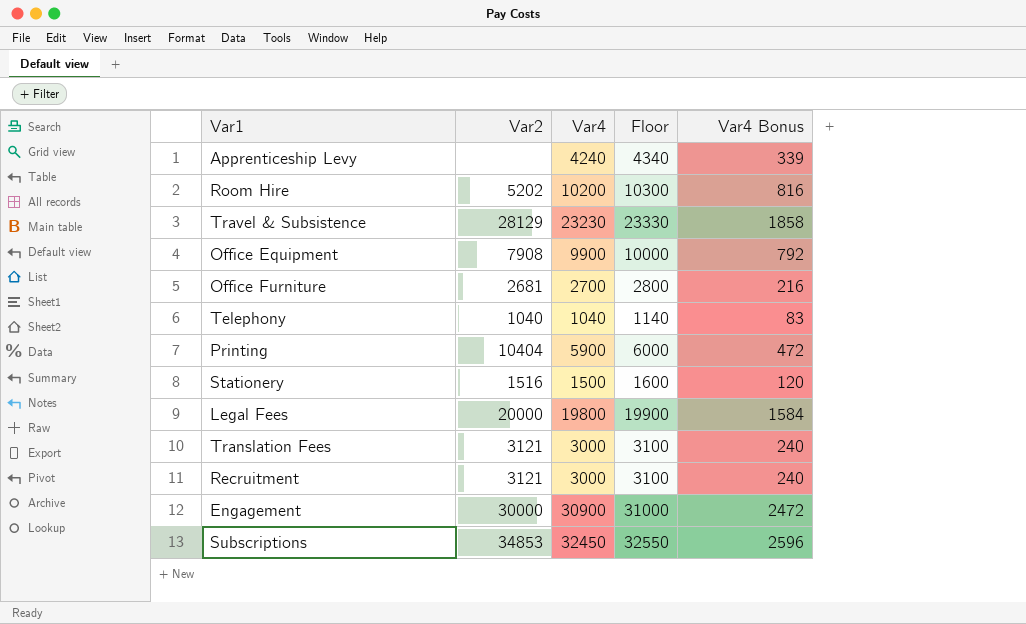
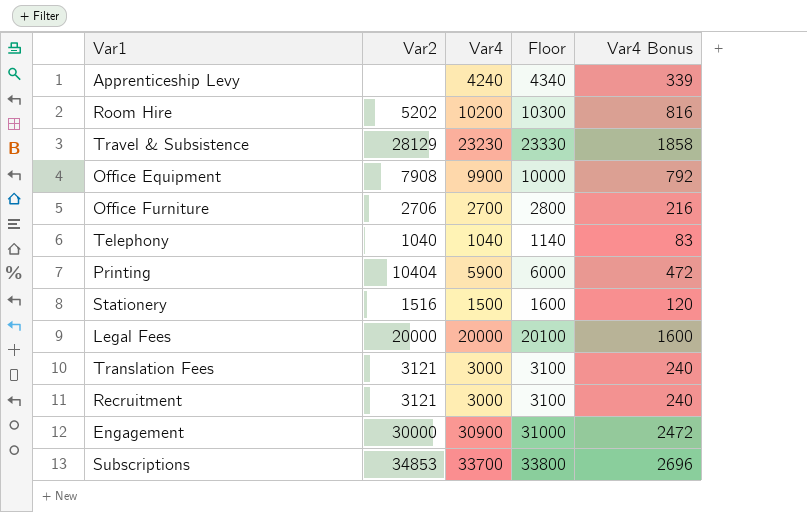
Office Furniture | Var2: 2681 -> 2706
Legal Fees | Var4: 19800 -> 20000
Legal Fees | Floor: 19900 -> 20100
Legal Fees | Var4 Bonus: 1584 -> 1600
Subscriptions | Var4: 32450 -> 33700
Subscriptions | Floor: 32550 -> 33800
Subscriptions | Var4 Bonus: 2596 -> 2696

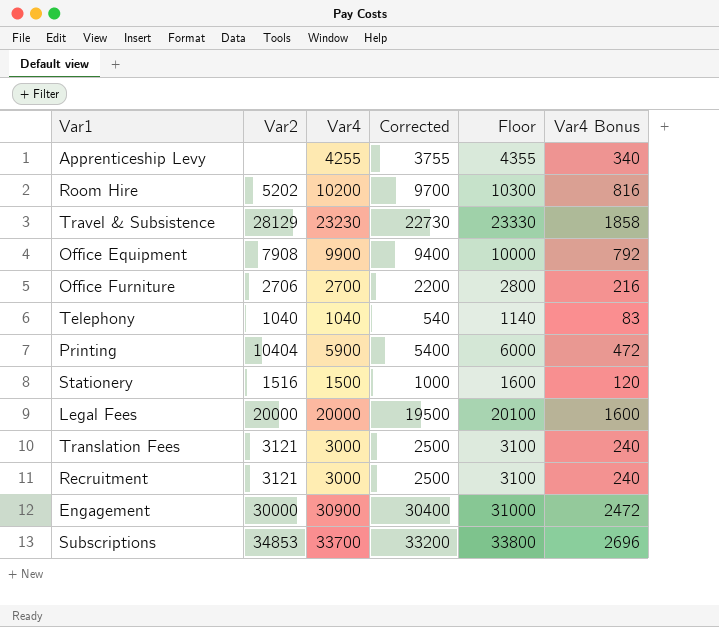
column Corrected | formula: none -> [Var4] - 500
Apprenticeship Levy | Var4: 4240 -> 4255
Apprenticeship Levy | Floor: 4340 -> 4355
Apprenticeship Levy | Var4 Bonus: 339 -> 340

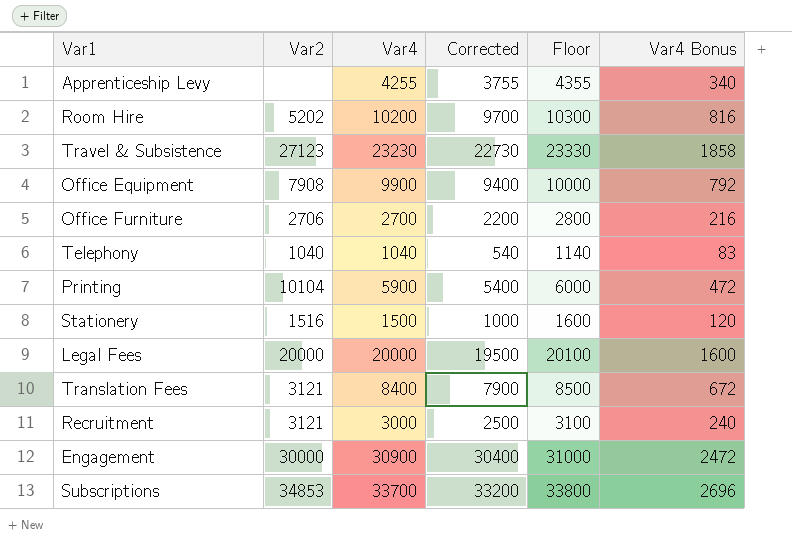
Travel & Subsistence | Var2: 28129 -> 27123
Printing | Var2: 10404 -> 10104
Translation Fees | Var4: 3000 -> 8400
Translation Fees | Corrected: 2500 -> 7900
Translation Fees | Floor: 3100 -> 8500
Translation Fees | Var4 Bonus: 240 -> 672

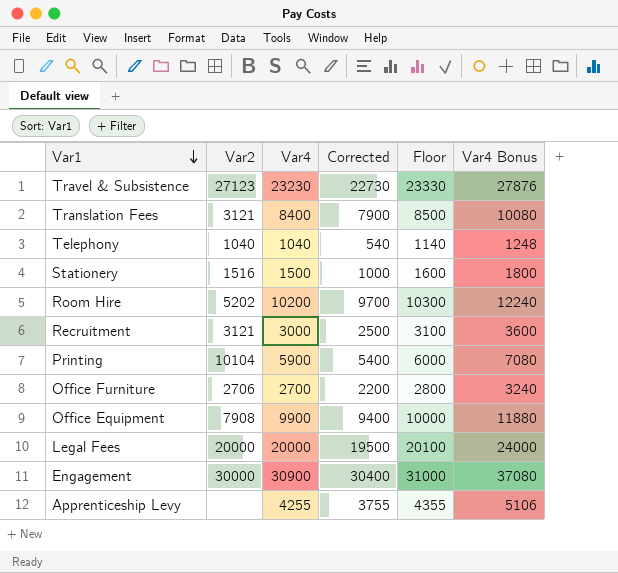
row order: none -> Var1 descending
column Var4 Bonus | formula: [Var4] * 0.08 -> [Var4] * 1.2
row Subscriptions: 34853 | 33700 | 33200 | 33800 | 2696 -> none

